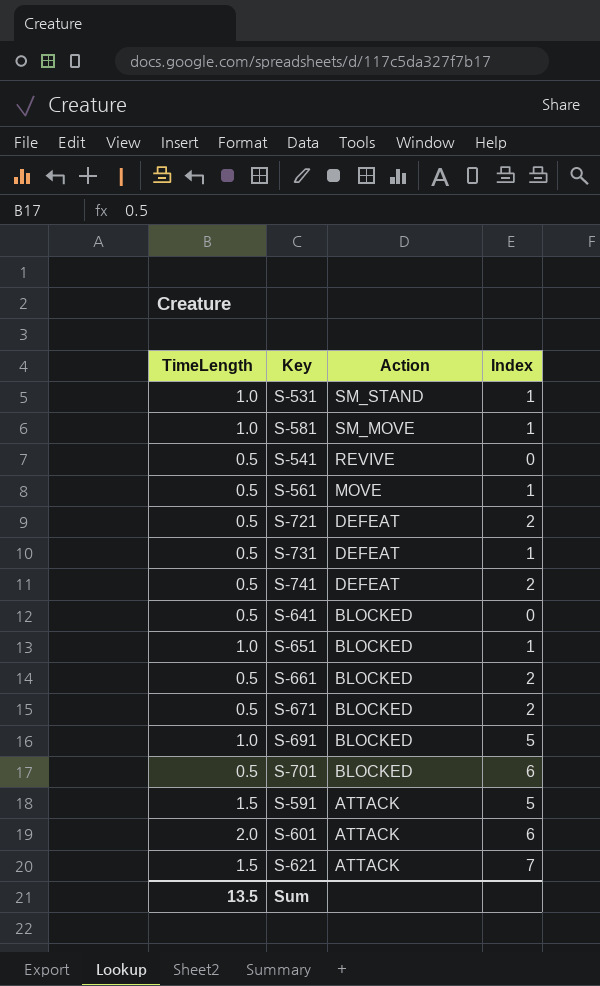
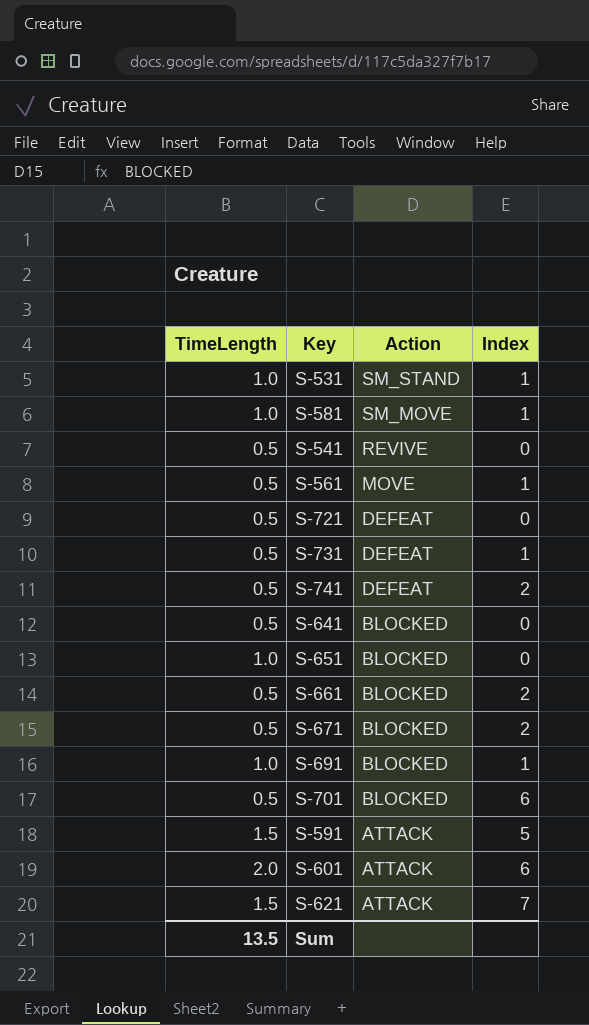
S-721 | Index: 2 -> 0
S-651 | Index: 1 -> 0
S-691 | Index: 5 -> 1

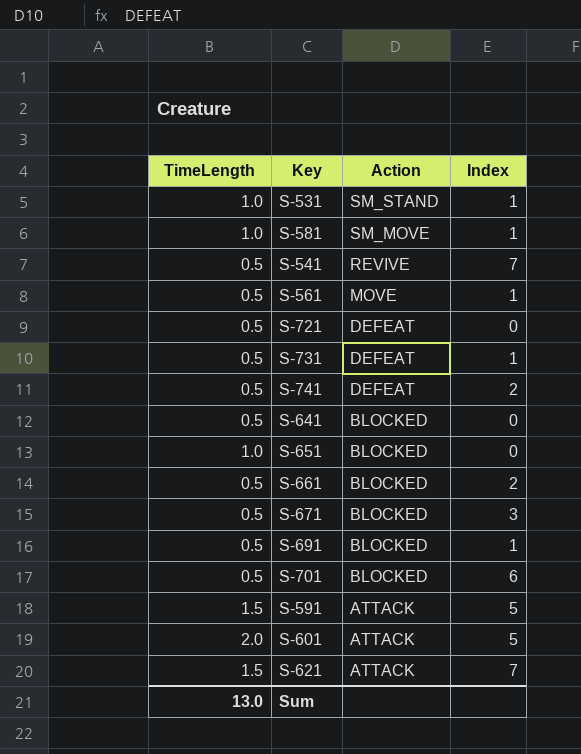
S-541 | Index: 0 -> 7
S-671 | Index: 2 -> 3
S-691 | TimeLength: 1.0 -> 0.5
S-601 | Index: 6 -> 5
Sum | TimeLength: 13.5 -> 13.0

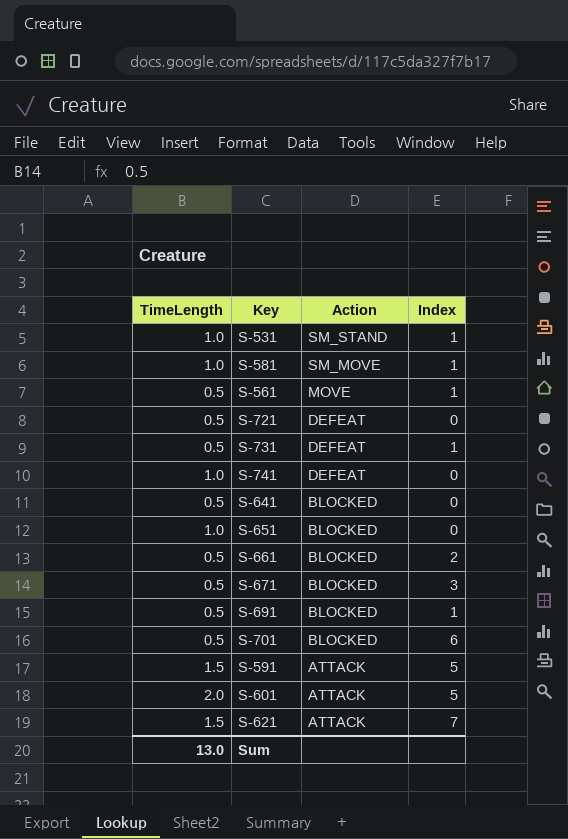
row S-541: 0.5 | REVIVE | 7 -> none
S-741 | TimeLength: 0.5 -> 1.0
S-741 | Index: 2 -> 0

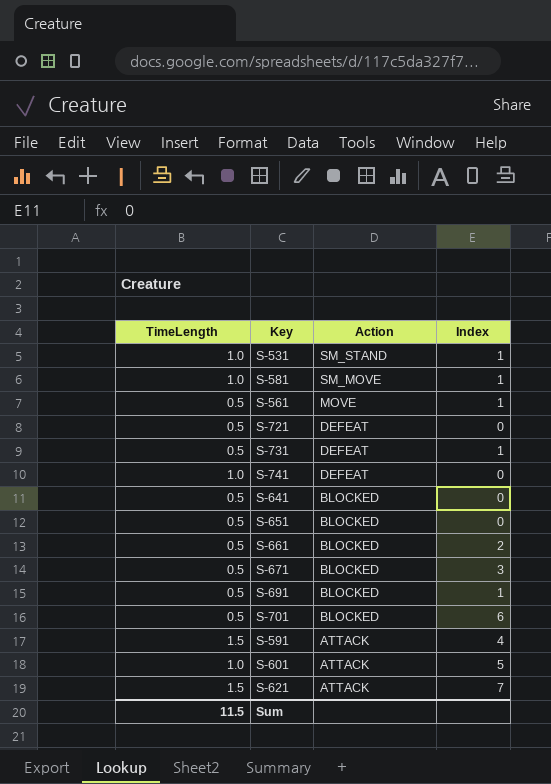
S-651 | TimeLength: 1.0 -> 0.5
S-591 | Index: 5 -> 4
S-601 | TimeLength: 2.0 -> 1.0
Sum | TimeLength: 13.0 -> 11.5

